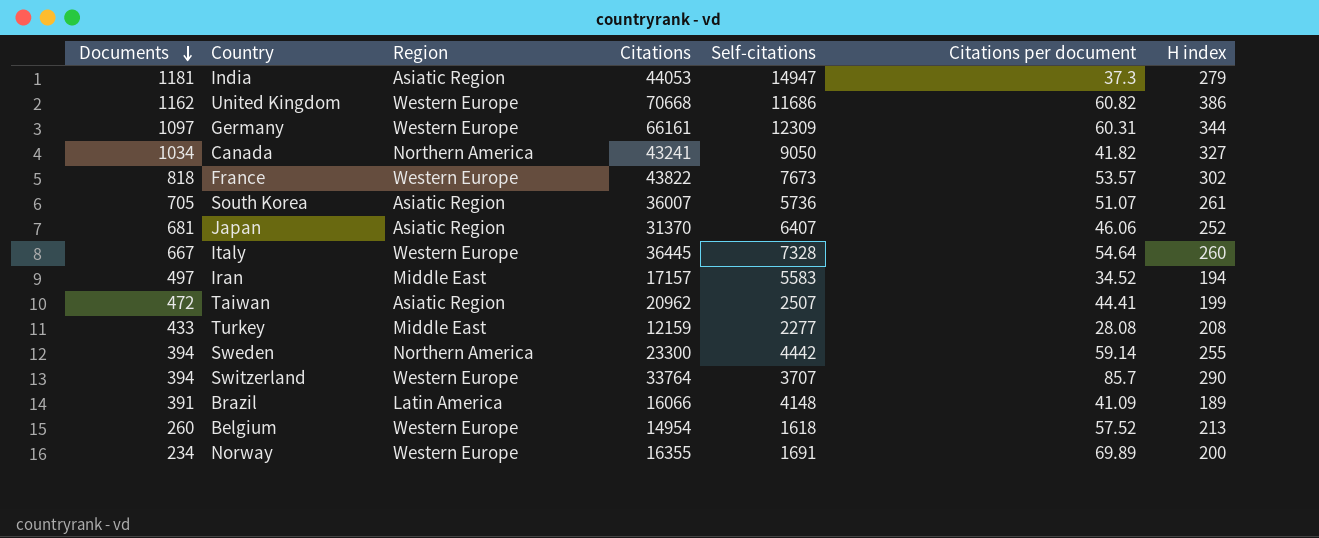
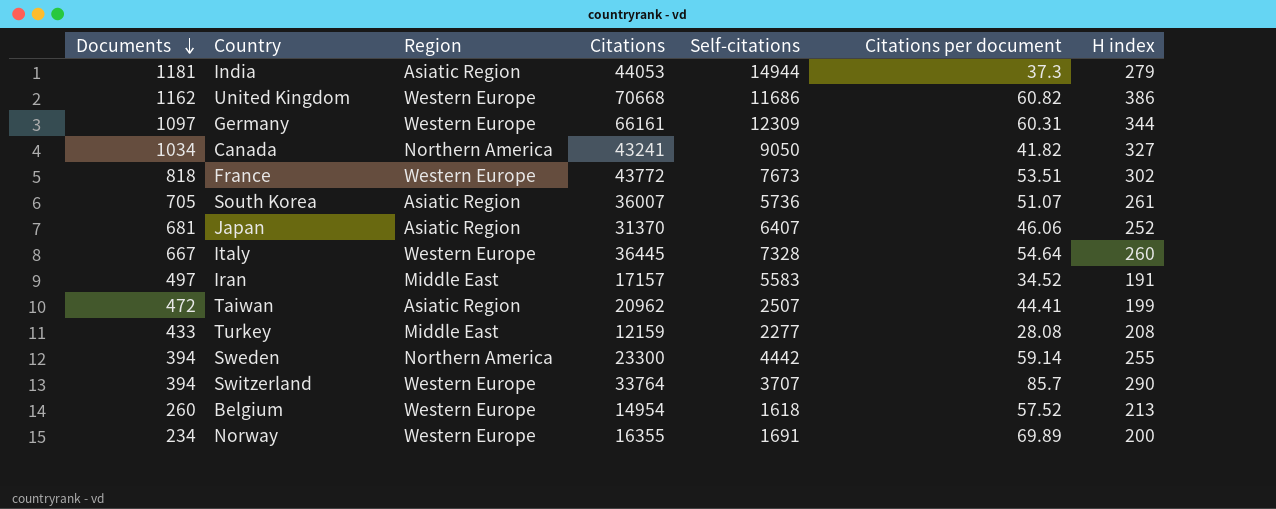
row Brazil: 391 | Latin America | 16066 | 4148 | 41.09 | 189 -> none
India | Self-citations: 14947 -> 14944
France | Citations: 43822 -> 43772
France | Citations per document: 53.57 -> 53.51
Iran | H index: 194 -> 191

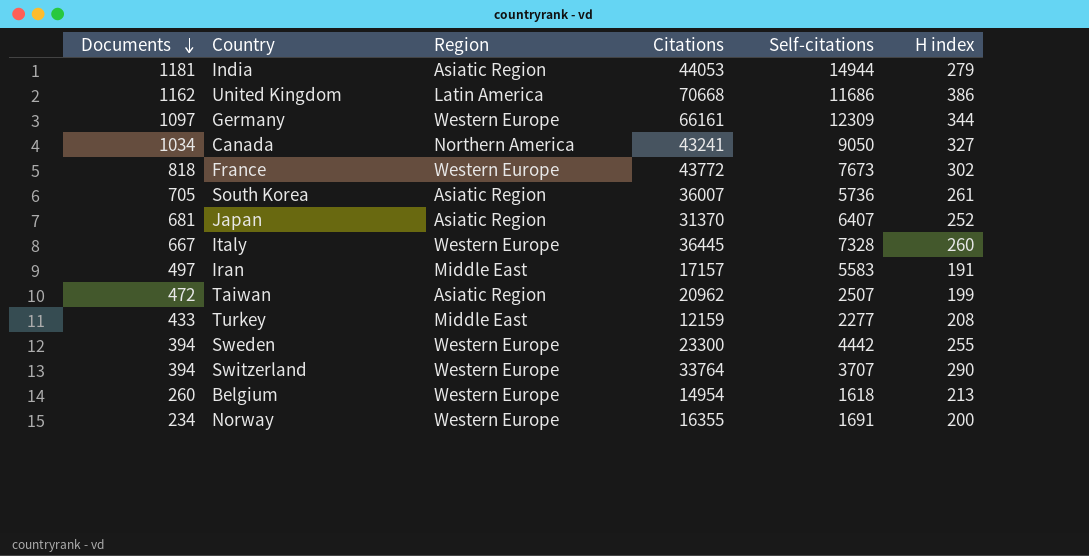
column Citations per document | formula: [Citations] / [Documents] -> none
United Kingdom | Region: Western Europe -> Latin America
Sweden | Region: Northern America -> Western Europe

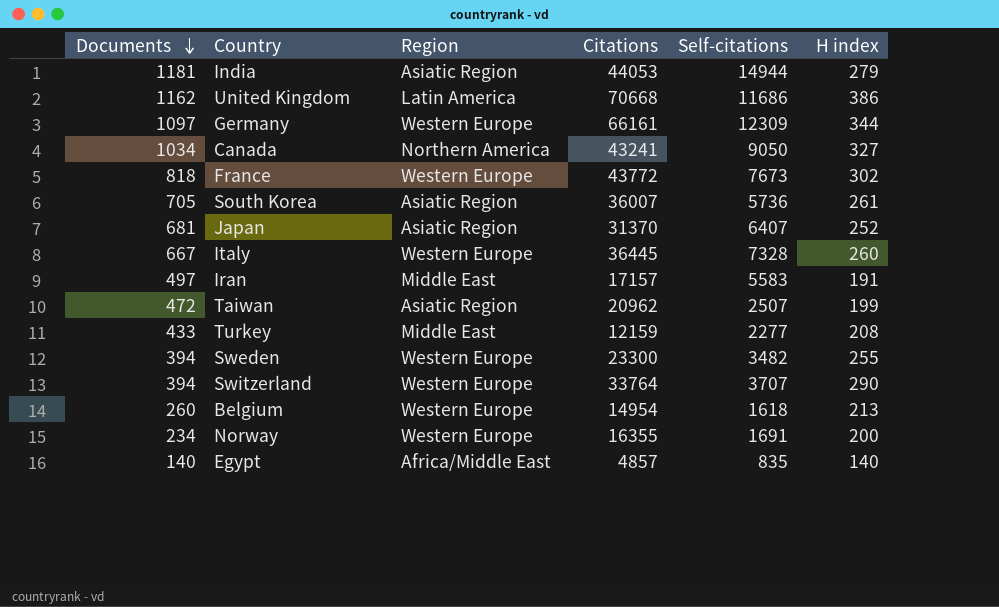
Sweden | Self-citations: 4442 -> 3482
row Egypt: none -> 140 | Africa/Middle East | 4857 | 835 | 140

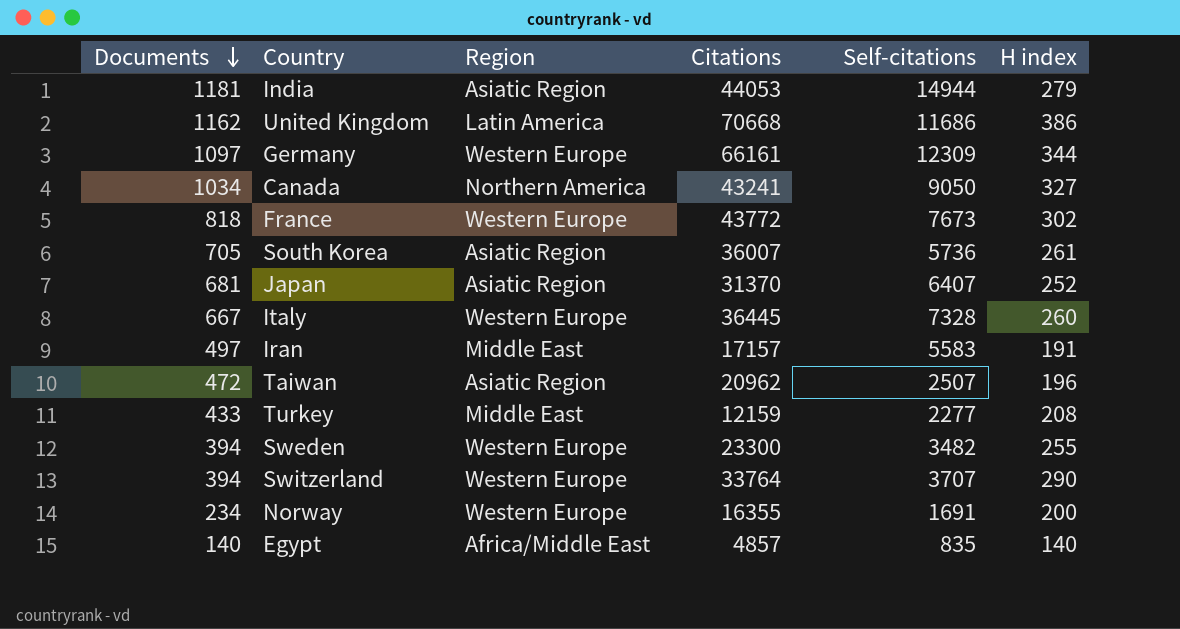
row Belgium: 260 | Western Europe | 14954 | 1618 | 213 -> none
Taiwan | H index: 199 -> 196

